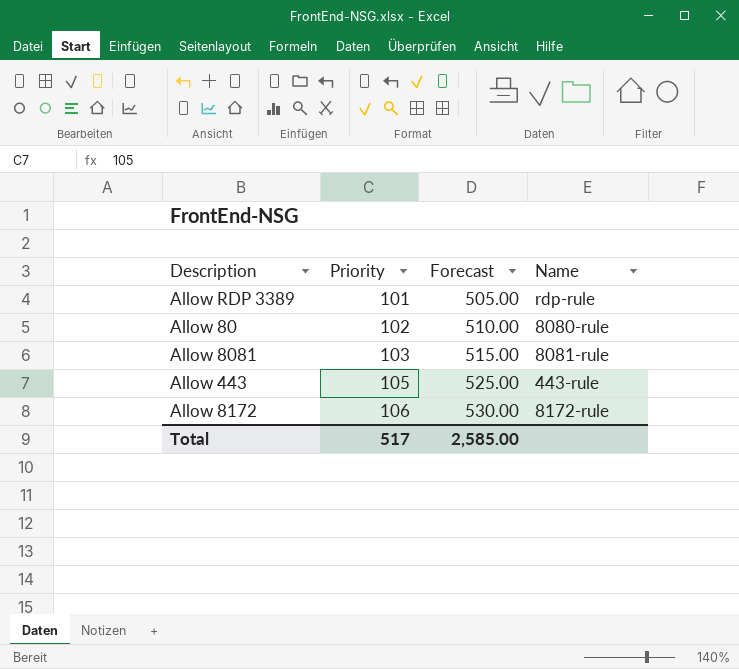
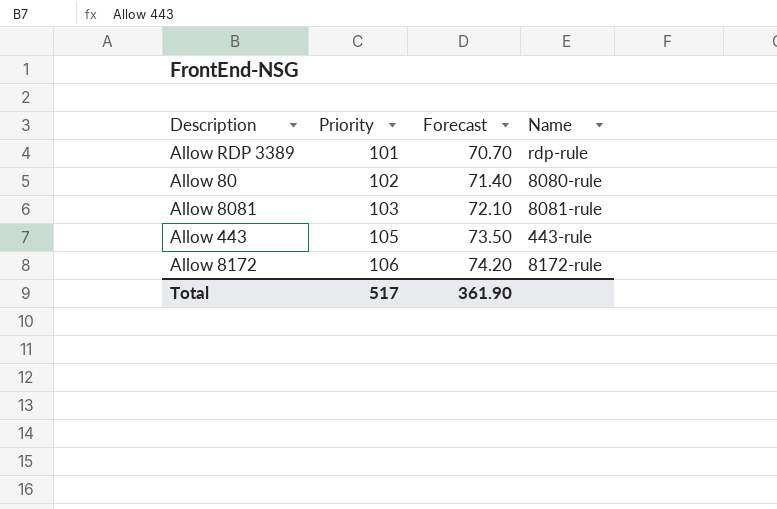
column Forecast | formula: [Priority] * 5 -> [Priority] * 0.7
Total | Forecast: 2,585.00 -> 361.90

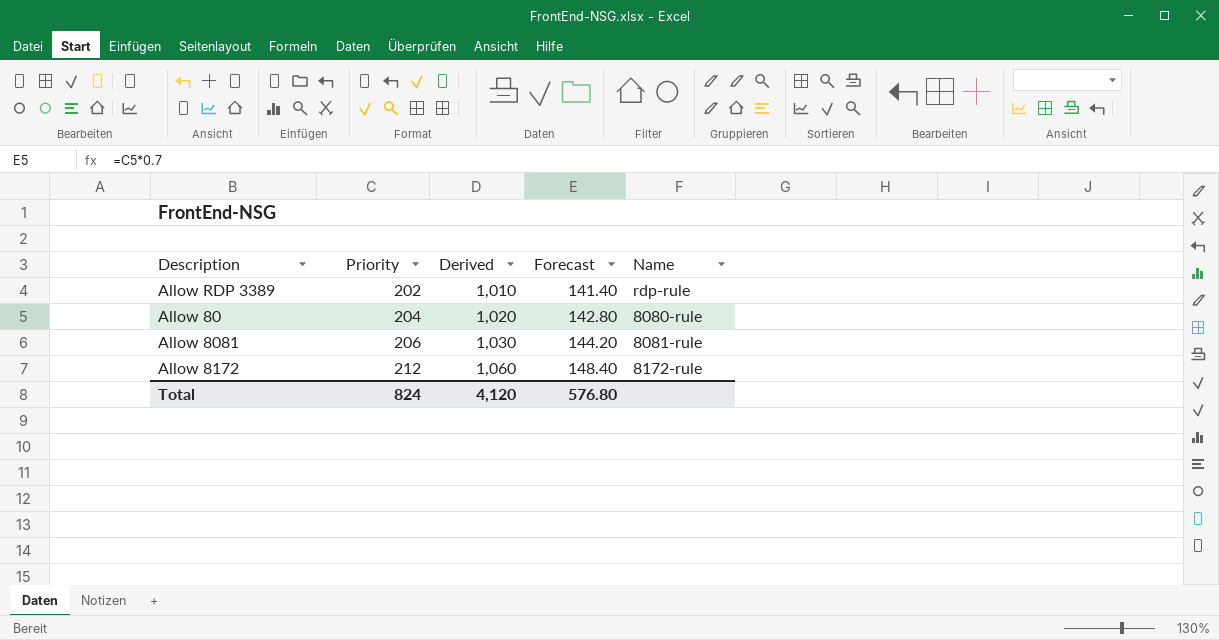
column Derived | formula: none -> [Priority] * 5
row Allow 443: 105 | 73.50 | 443-rule -> none
Allow RDP 3389 | Priority: 101 -> 202
Allow RDP 3389 | Forecast: 70.70 -> 141.40
Allow 80 | Priority: 102 -> 204
Allow 80 | Forecast: 71.40 -> 142.80
Allow 8081 | Priority: 103 -> 206
Allow 8081 | Forecast: 72.10 -> 144.20
Allow 8172 | Priority: 106 -> 212
Allow 8172 | Forecast: 74.20 -> 148.40
Total | Priority: 517 -> 824
Total | Forecast: 361.90 -> 576.80

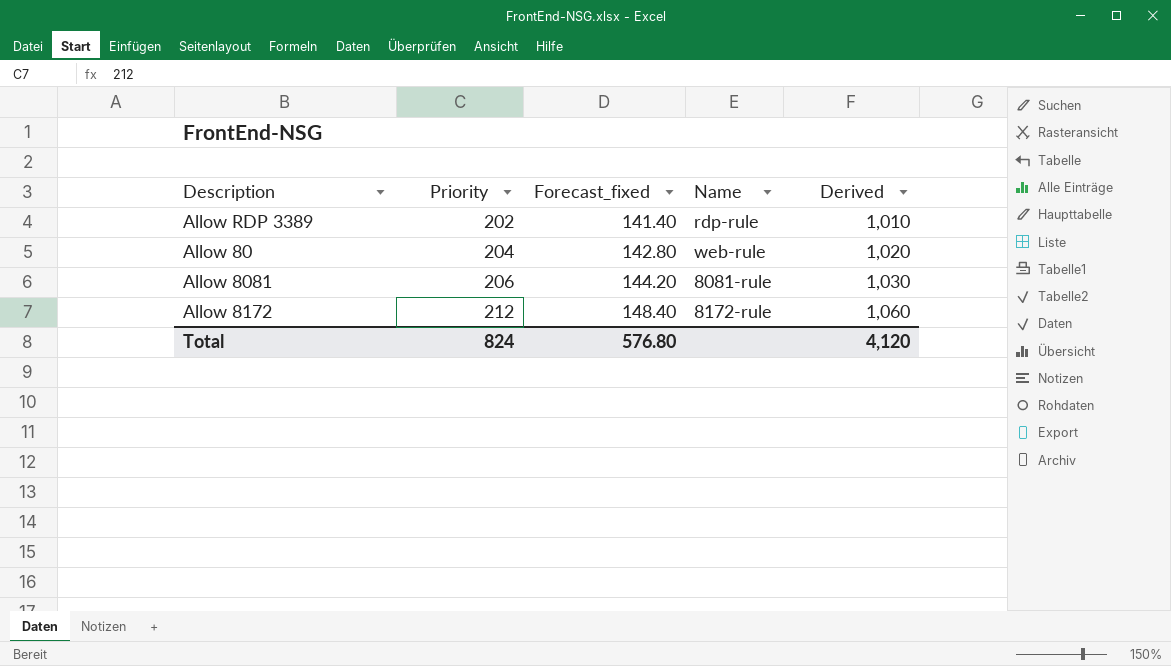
column name: Forecast -> Forecast_fixed
column Derived | position: 3 -> 5
Allow 80 | Name: 8080-rule -> web-rule

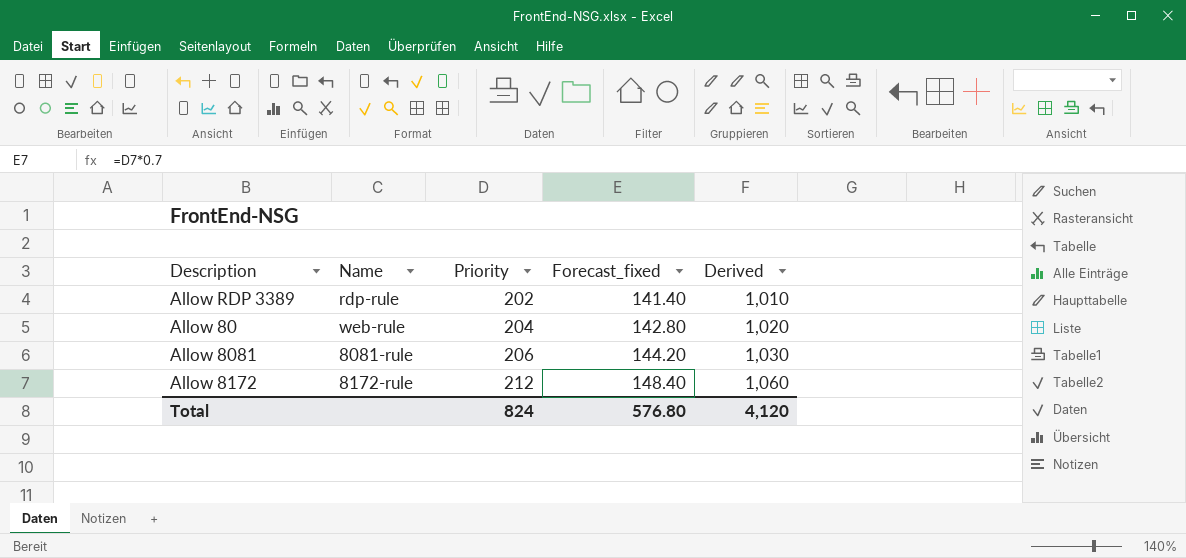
column Name | position: 4 -> 2

